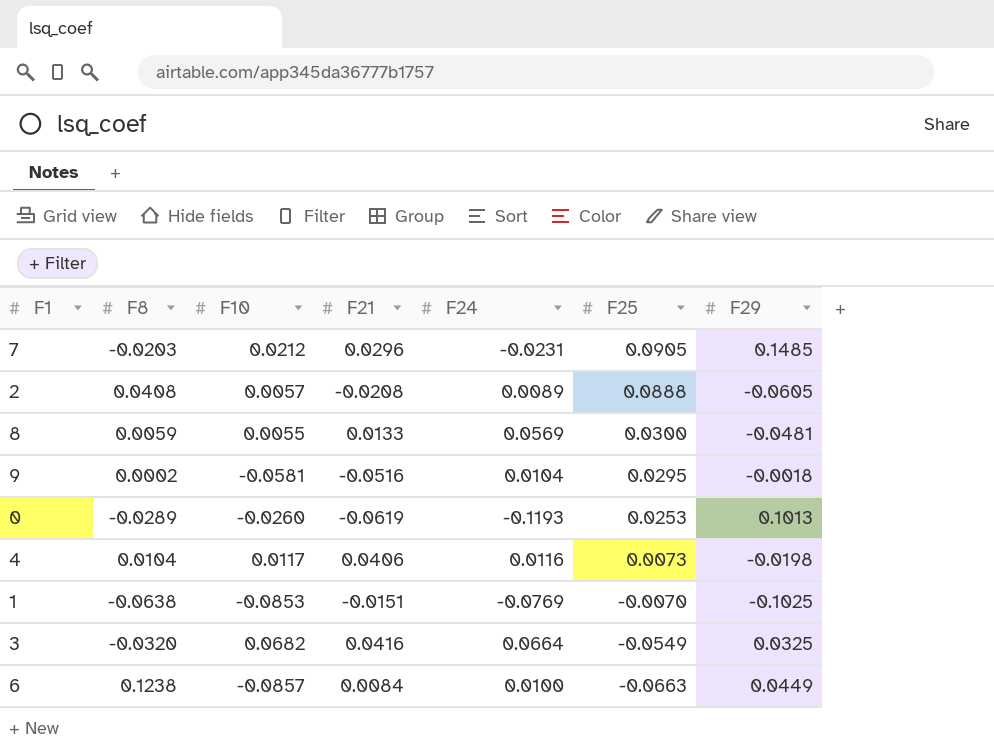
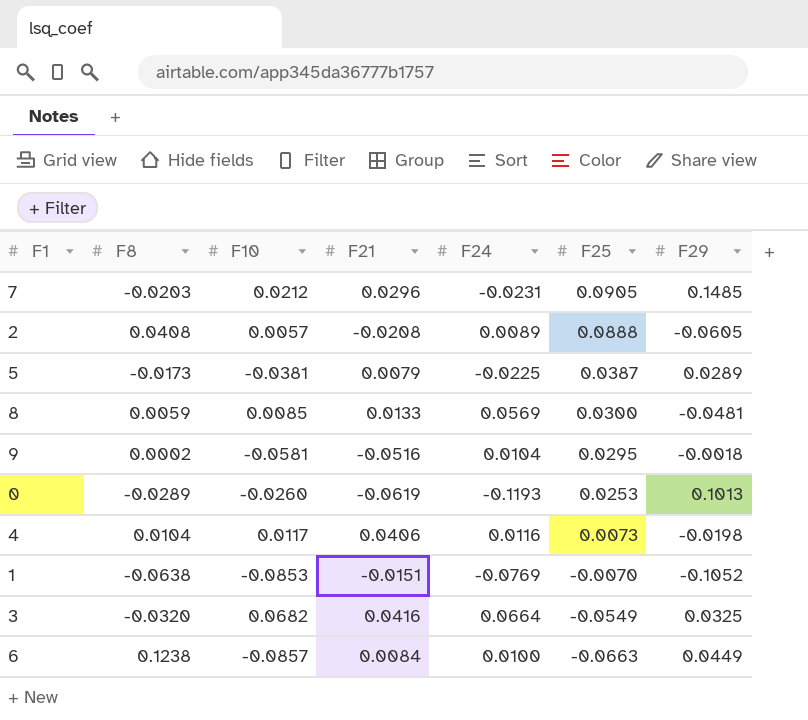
row 5: none -> -0.0173 | -0.0381 | 0.0079 | -0.0225 | 0.0387 | 0.0289
8 | F10: 0.0055 -> 0.0085
1 | F29: -0.1025 -> -0.1052

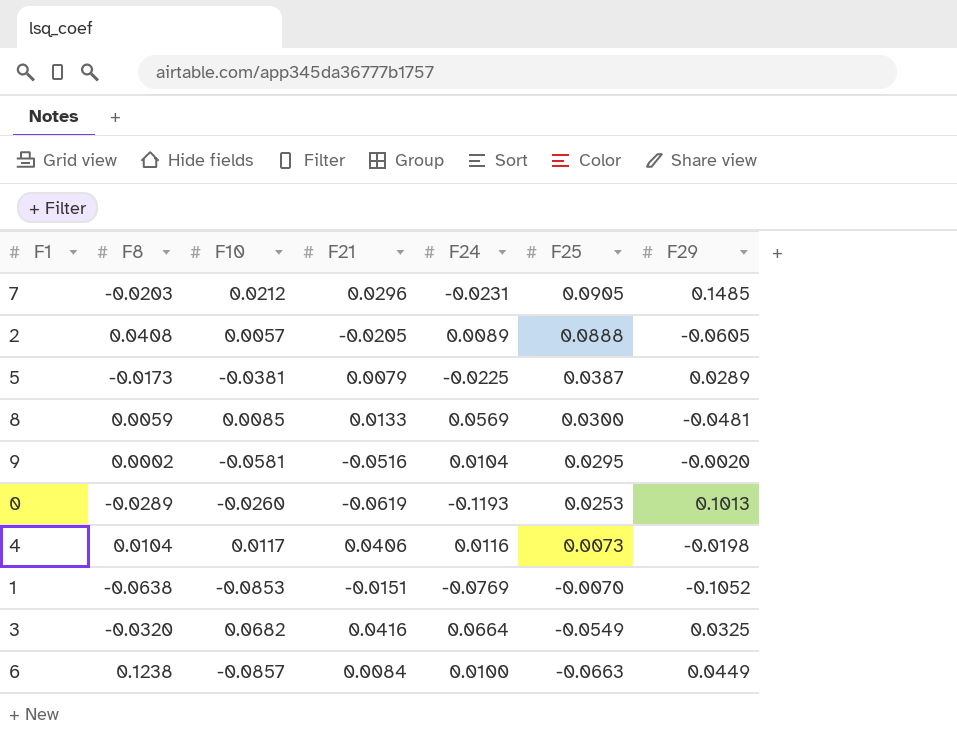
2 | F21: -0.0208 -> -0.0205
9 | F29: -0.0018 -> -0.0020

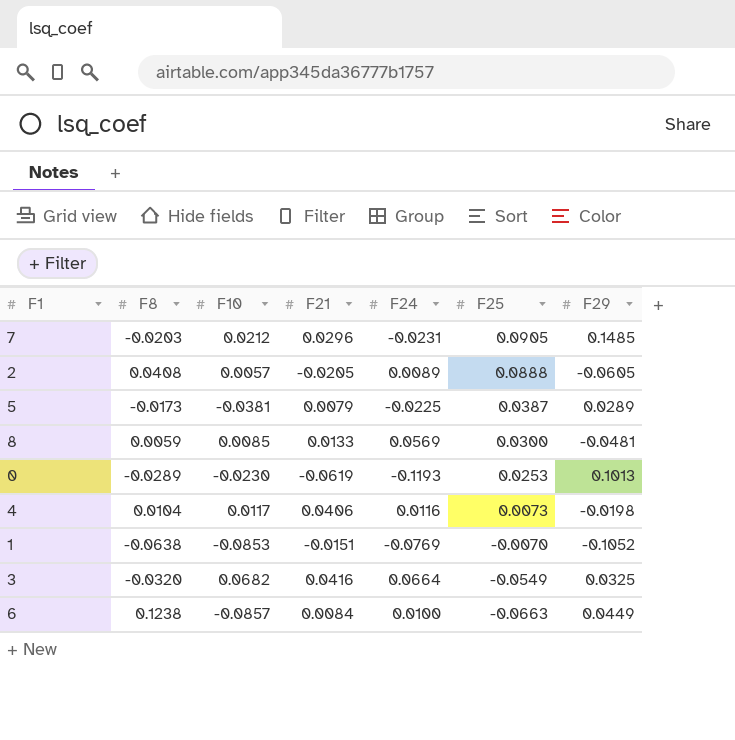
row 9: 0.0002 | -0.0581 | -0.0516 | 0.0104 | 0.0295 | -0.0020 -> none
0 | F10: -0.0260 -> -0.0230

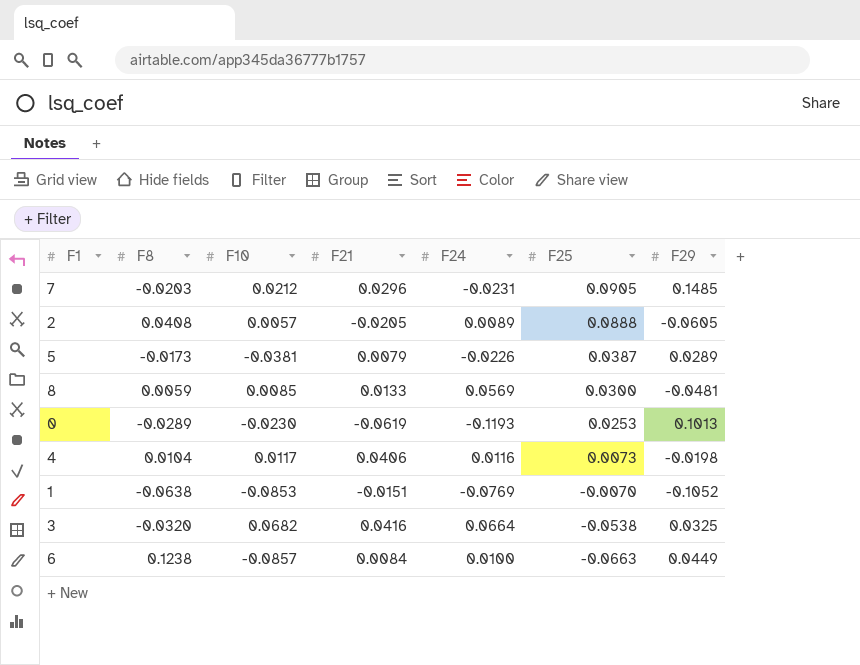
5 | F24: -0.0225 -> -0.0226
3 | F25: -0.0549 -> -0.0538

